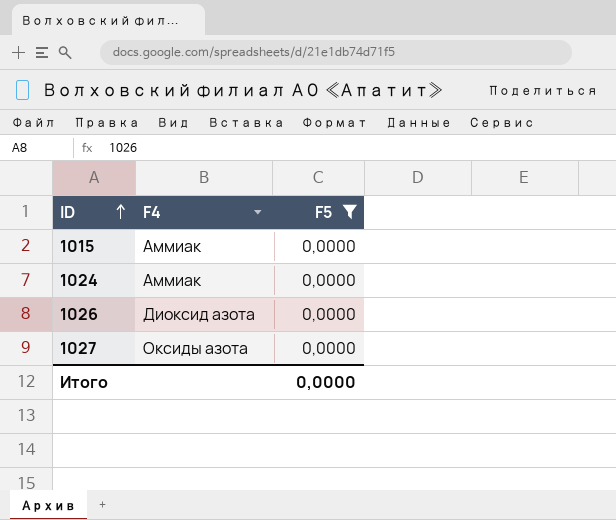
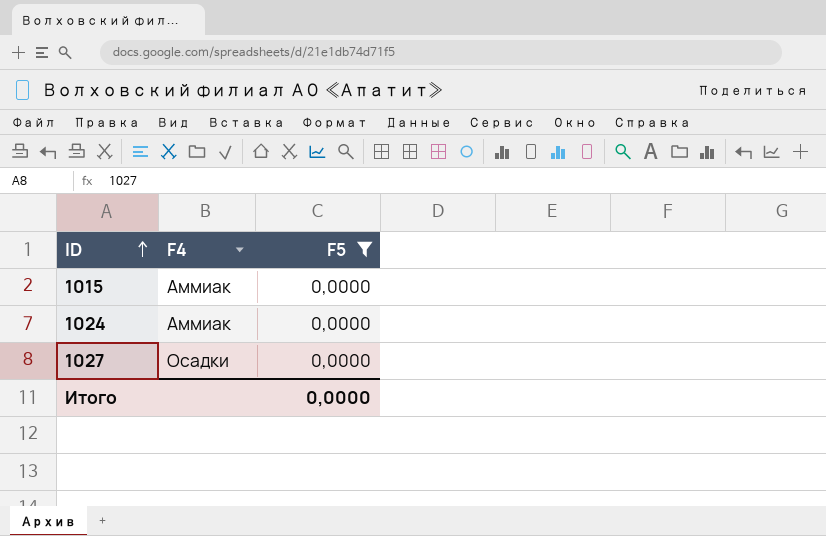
row 1026: Диоксид азота | 0,0000 -> none
1027 | F4: Оксиды азота -> Осадки

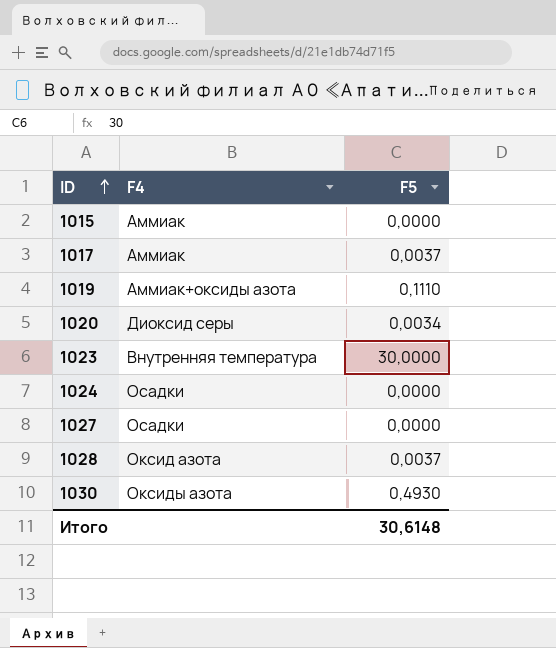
filter: F5 = 0,0000 -> none
1024 | F4: Аммиак -> Осадки
Итого | F5: 0,0000 -> 30,6148

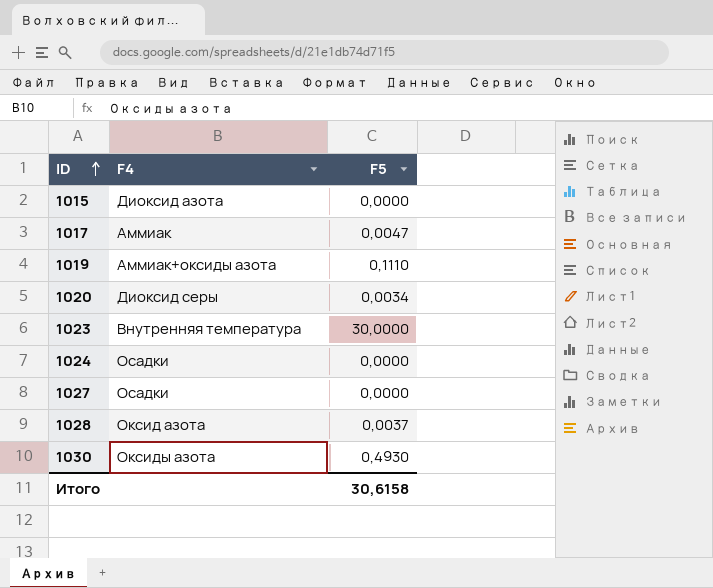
1015 | F4: Аммиак -> Диоксид азота
1017 | F5: 0,0037 -> 0,0047
Итого | F5: 30,6148 -> 30,6158

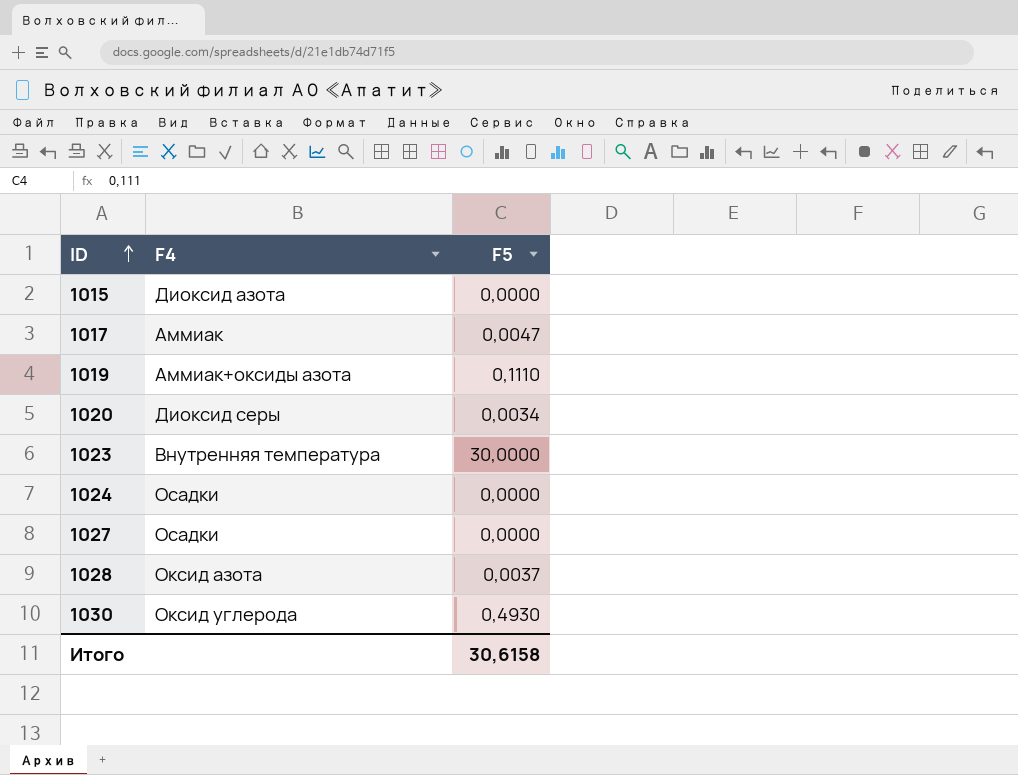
1030 | F4: Оксиды азота -> Оксид углерода

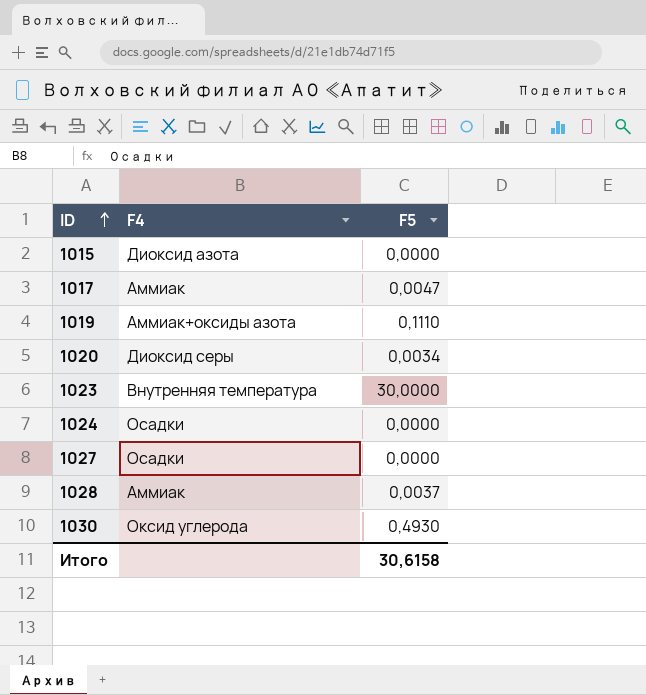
1028 | F4: Оксид азота -> Аммиак

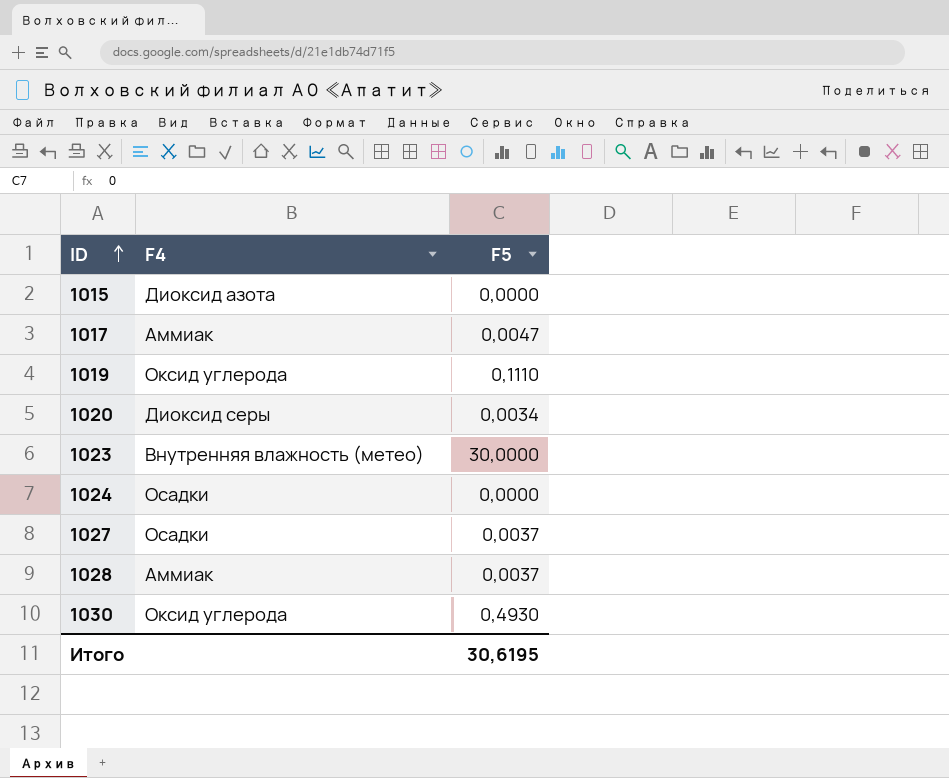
1019 | F4: Аммиак+оксиды азота -> Оксид углерода
1023 | F4: Внутренняя температура -> Внутренняя влажность (метео)
1027 | F5: 0,0000 -> 0,0037
Итого | F5: 30,6158 -> 30,6195

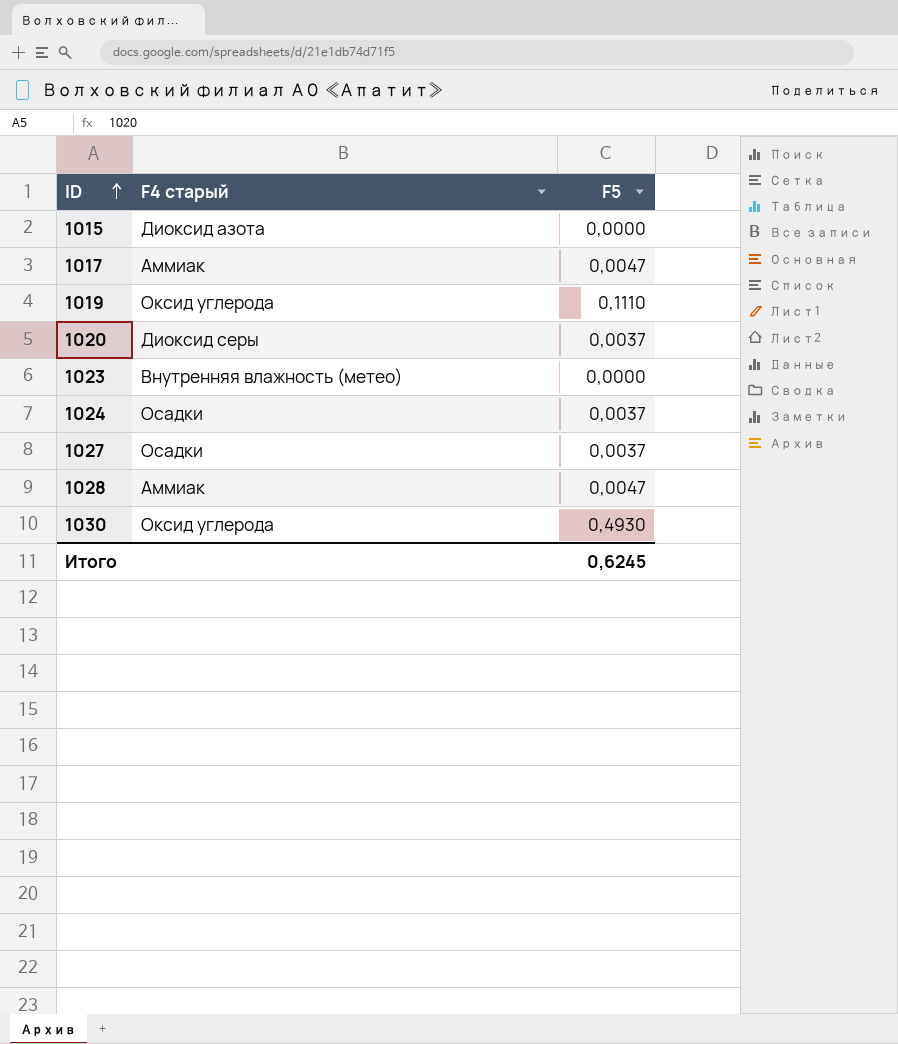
column name: F4 -> F4 старый
1020 | F5: 0,0034 -> 0,0037
1023 | F5: 30,0000 -> 0,0000
1024 | F5: 0,0000 -> 0,0037
1028 | F5: 0,0037 -> 0,0047
Итого | F5: 30,6195 -> 0,6245

